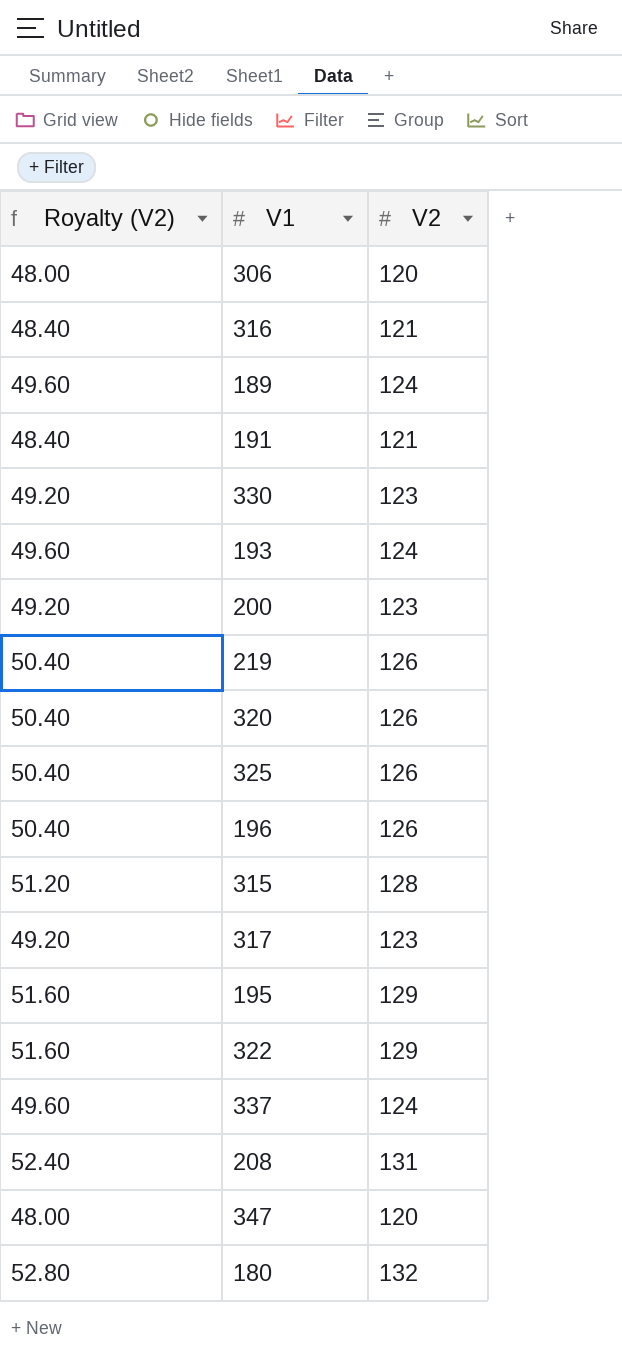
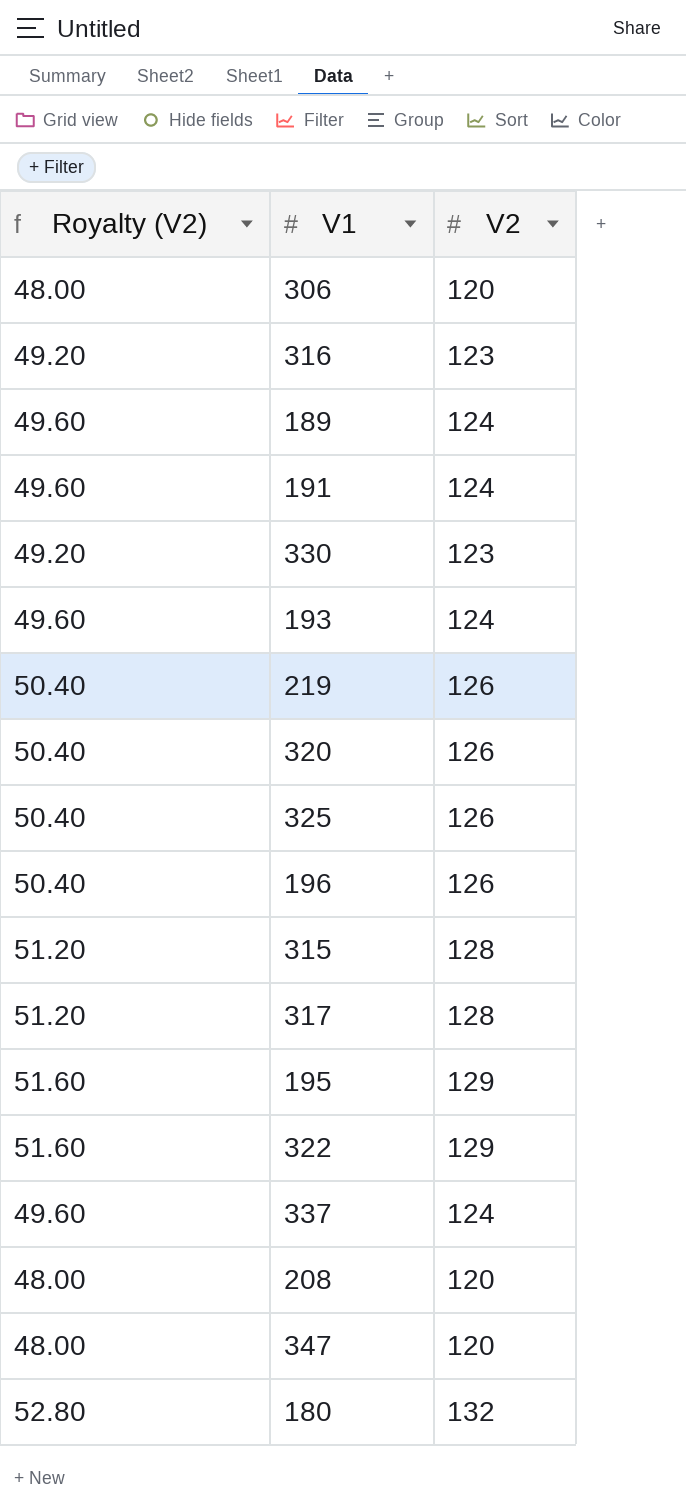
row 200: 49.20 | 123 -> none
316 | Royalty (V2): 48.40 -> 49.20
316 | V2: 121 -> 123
191 | Royalty (V2): 48.40 -> 49.60
191 | V2: 121 -> 124
317 | Royalty (V2): 49.20 -> 51.20
317 | V2: 123 -> 128
208 | Royalty (V2): 52.40 -> 48.00
208 | V2: 131 -> 120

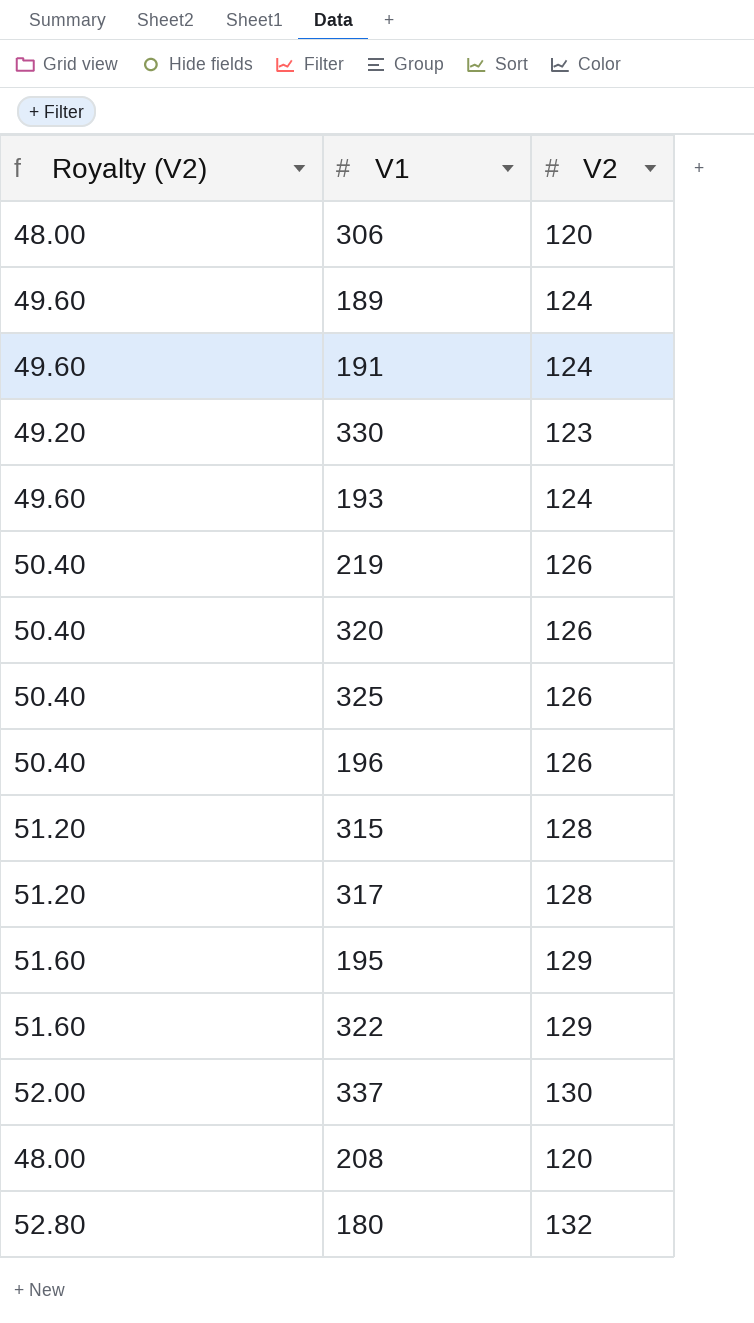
row 316: 49.20 | 123 -> none
row 347: 48.00 | 120 -> none
337 | Royalty (V2): 49.60 -> 52.00
337 | V2: 124 -> 130

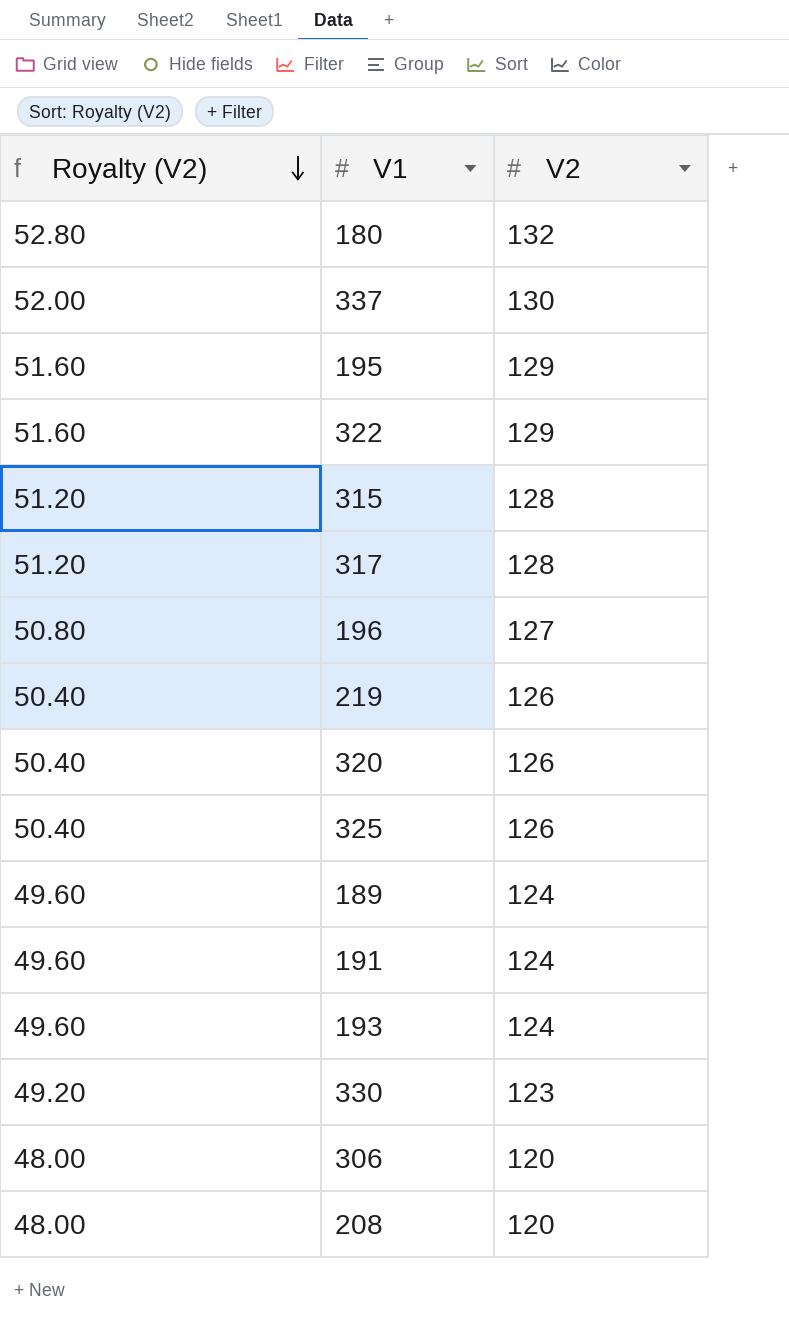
row order: none -> Royalty (V2) descending
196 | Royalty (V2): 50.40 -> 50.80
196 | V2: 126 -> 127

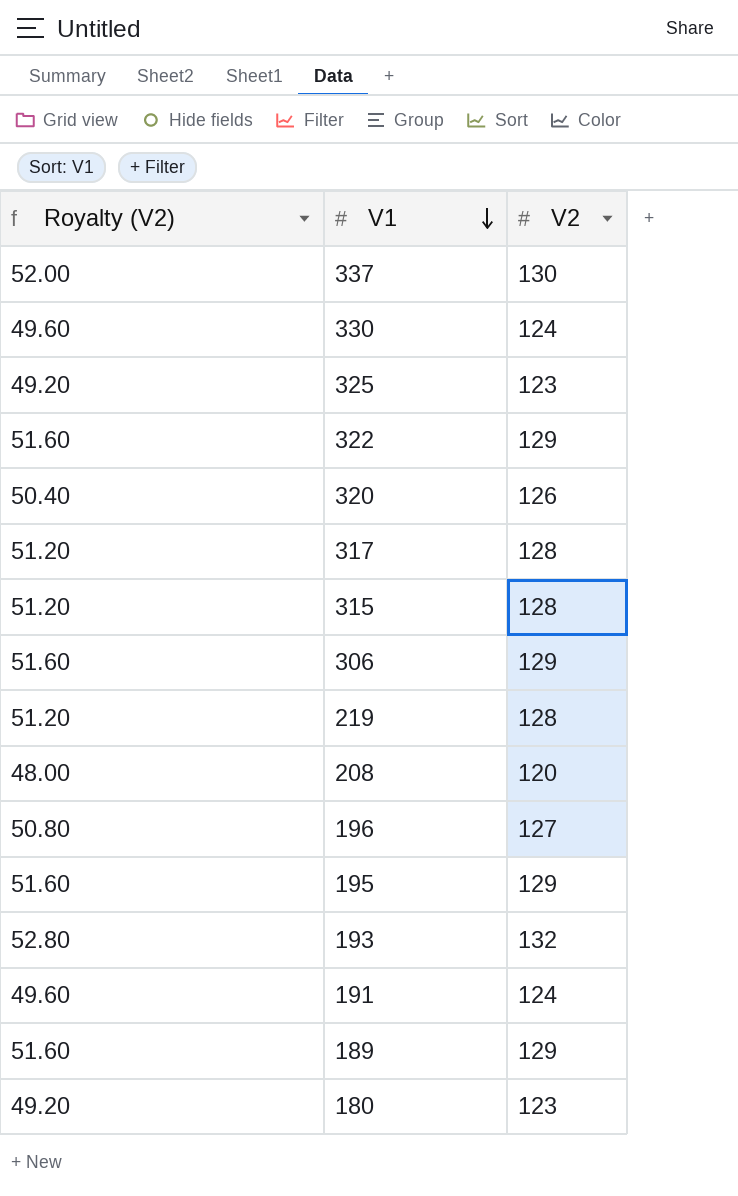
row order: Royalty (V2) descending -> V1 descending
330 | Royalty (V2): 49.20 -> 49.60
330 | V2: 123 -> 124
325 | Royalty (V2): 50.40 -> 49.20
325 | V2: 126 -> 123
306 | Royalty (V2): 48.00 -> 51.60
306 | V2: 120 -> 129
219 | Royalty (V2): 50.40 -> 51.20
219 | V2: 126 -> 128
193 | Royalty (V2): 49.60 -> 52.80
193 | V2: 124 -> 132
189 | Royalty (V2): 49.60 -> 51.60
189 | V2: 124 -> 129
180 | Royalty (V2): 52.80 -> 49.20
180 | V2: 132 -> 123

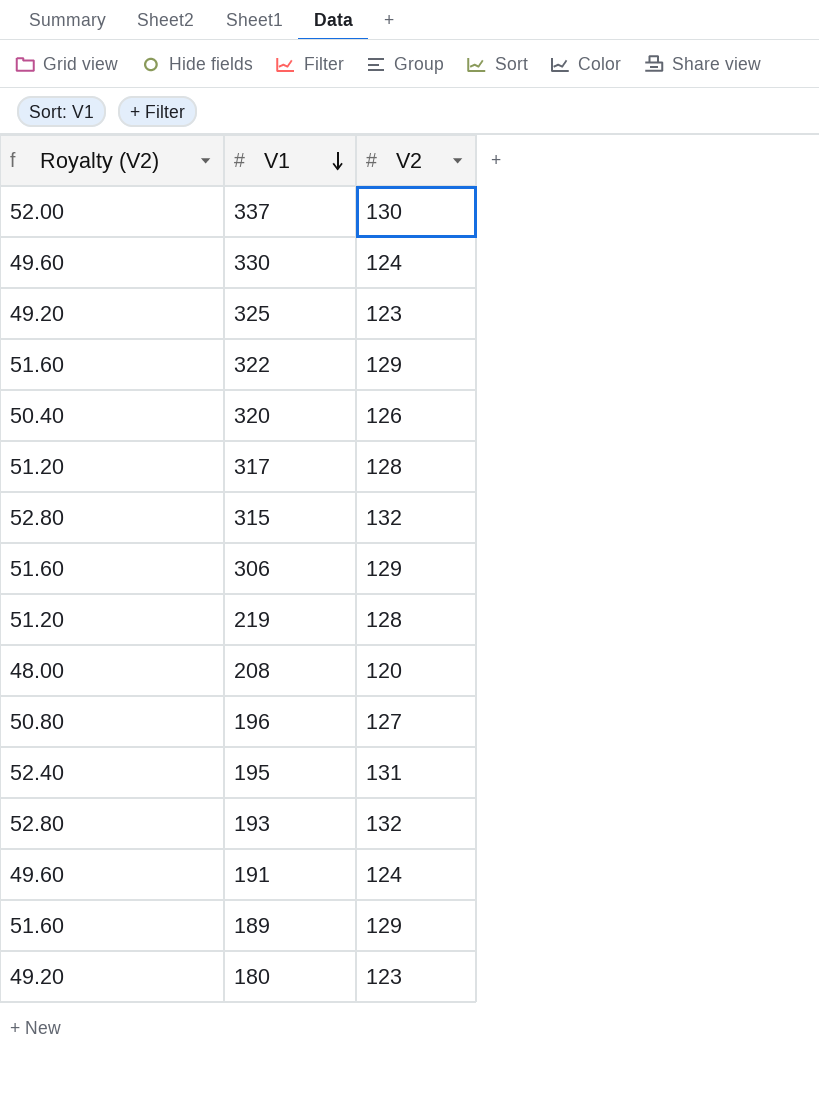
315 | Royalty (V2): 51.20 -> 52.80
315 | V2: 128 -> 132
195 | Royalty (V2): 51.60 -> 52.40
195 | V2: 129 -> 131

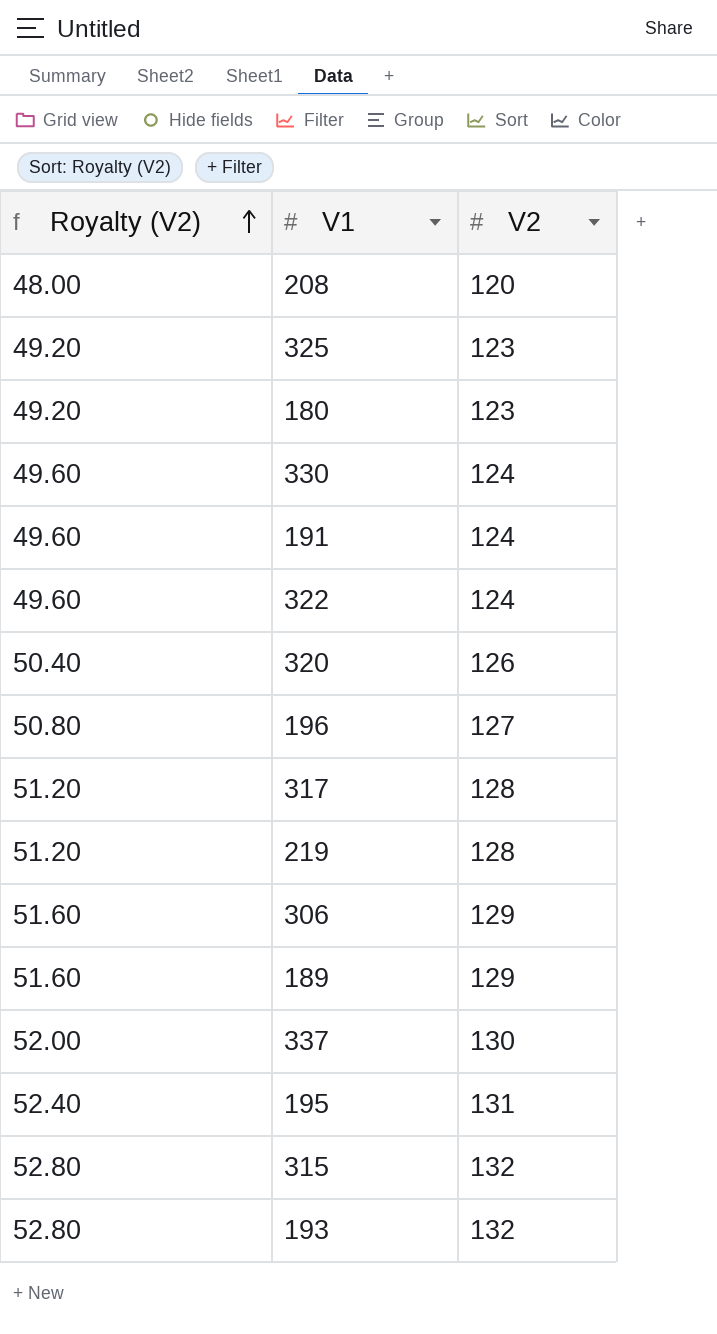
row order: V1 descending -> Royalty (V2) ascending
322 | Royalty (V2): 51.60 -> 49.60
322 | V2: 129 -> 124

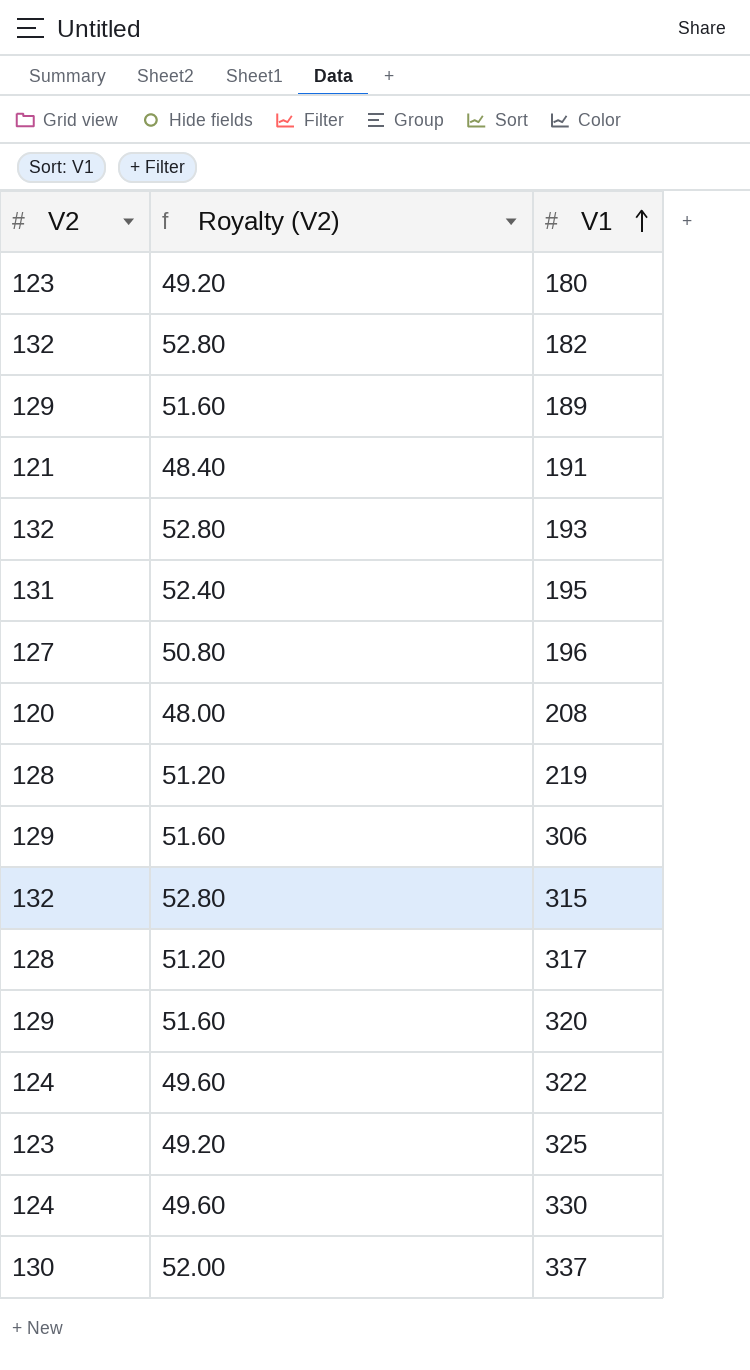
row order: Royalty (V2) ascending -> V1 ascending
column V2 | position: 3 -> 1
row 182: none -> 132 | 52.80
191 | V2: 124 -> 121
191 | Royalty (V2): 49.60 -> 48.40
320 | V2: 126 -> 129
320 | Royalty (V2): 50.40 -> 51.60

